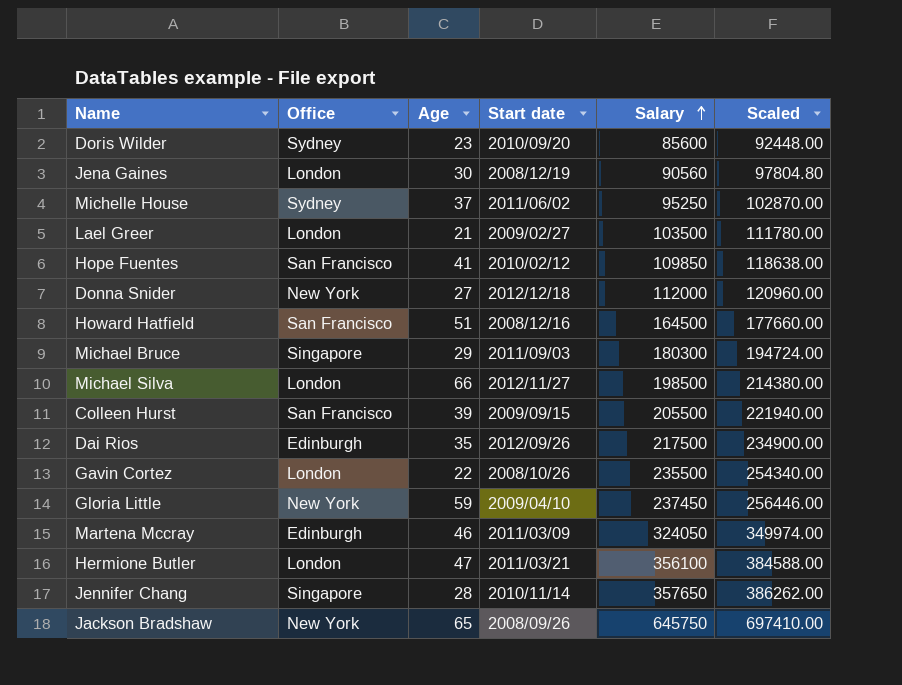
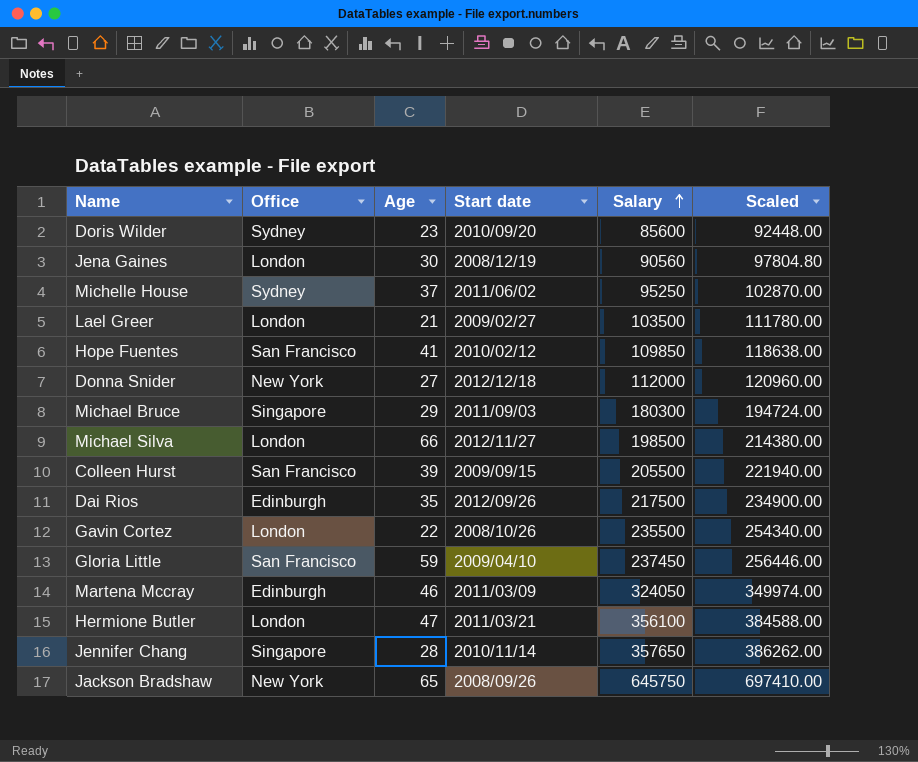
row Howard Hatfield: San Francisco | 51 | 2008/12/16 | 164500 | 177660.00 -> none
Gloria Little | Office: New York -> San Francisco

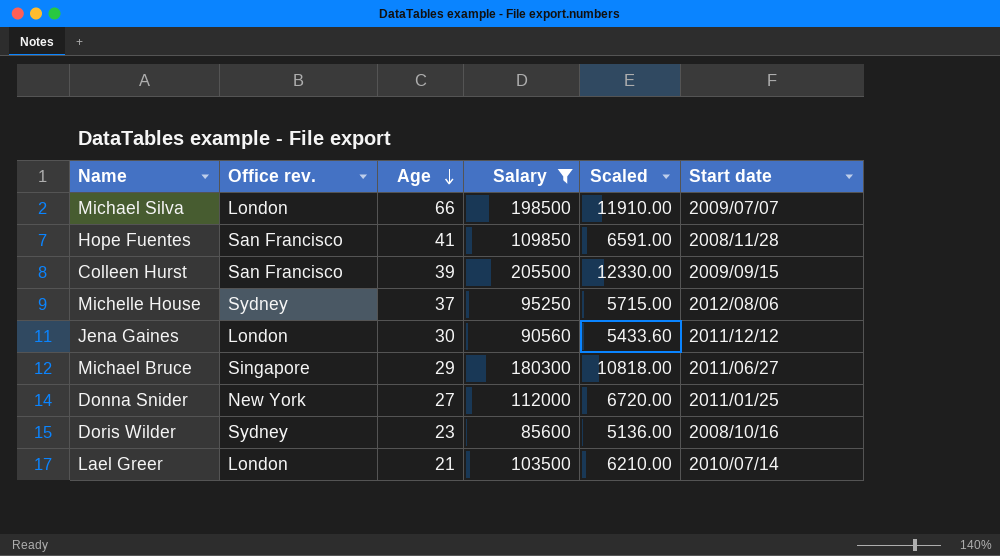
filter: none -> Salary <= 205500
row order: Salary ascending -> Age descending
column name: Office -> Office rev.
column Scaled | formula: [Salary] * 1.08 -> [Salary] * 0.06
column Start date | position: 4 -> 6
Michael Silva | Start date: 2012/11/27 -> 2009/07/07
Hope Fuentes | Start date: 2010/02/12 -> 2008/11/28
Michelle House | Start date: 2011/06/02 -> 2012/08/06
Jena Gaines | Start date: 2008/12/19 -> 2011/12/12
Michael Bruce | Start date: 2011/09/03 -> 2011/06/27
Donna Snider | Start date: 2012/12/18 -> 2011/01/25
Doris Wilder | Start date: 2010/09/20 -> 2008/10/16
Lael Greer | Start date: 2009/02/27 -> 2010/07/14

